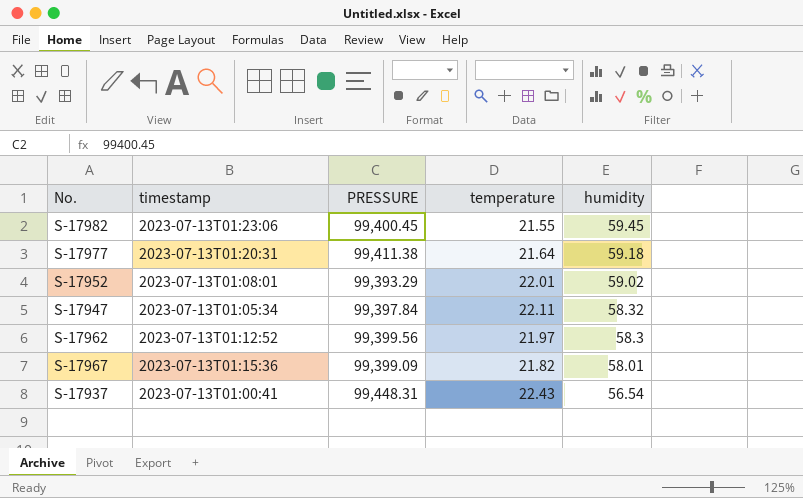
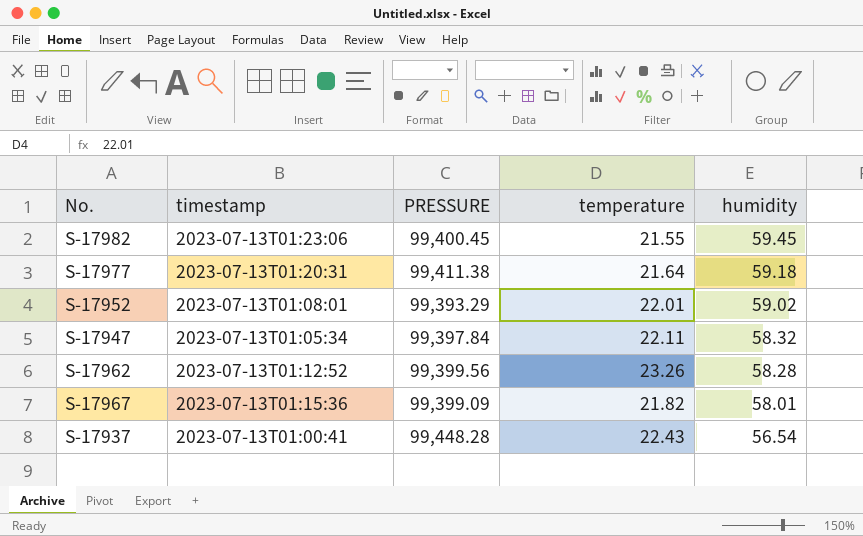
S-17962 | temperature: 21.97 -> 23.26
S-17962 | humidity: 58.3 -> 58.28
S-17937 | PRESSURE: 99,448.31 -> 99,448.28

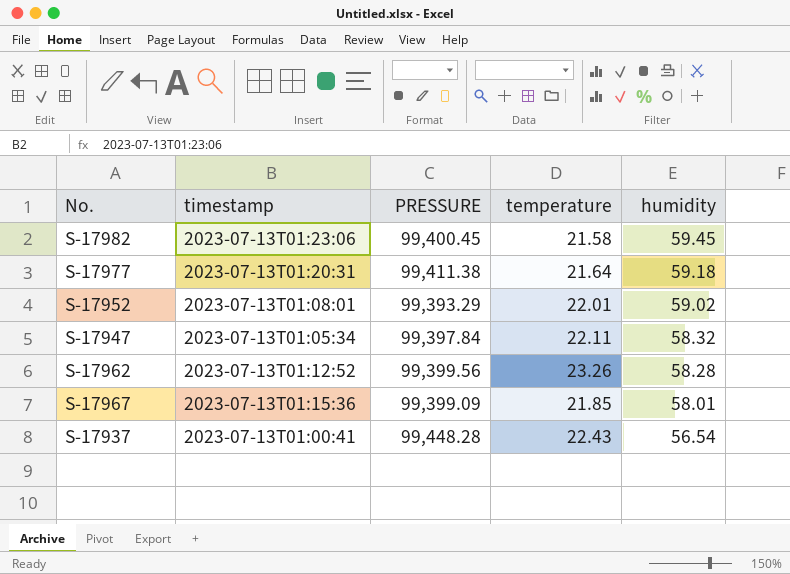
S-17982 | temperature: 21.55 -> 21.58
S-17967 | temperature: 21.82 -> 21.85

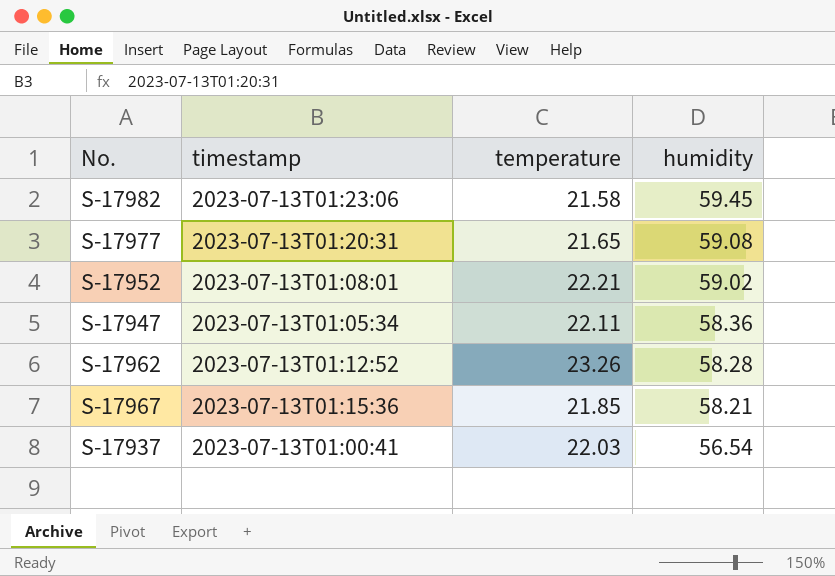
column PRESSURE | position: 3 -> none
S-17977 | temperature: 21.64 -> 21.65
S-17977 | humidity: 59.18 -> 59.08
S-17952 | temperature: 22.01 -> 22.21
S-17947 | humidity: 58.32 -> 58.36
S-17967 | humidity: 58.01 -> 58.21
S-17937 | temperature: 22.43 -> 22.03

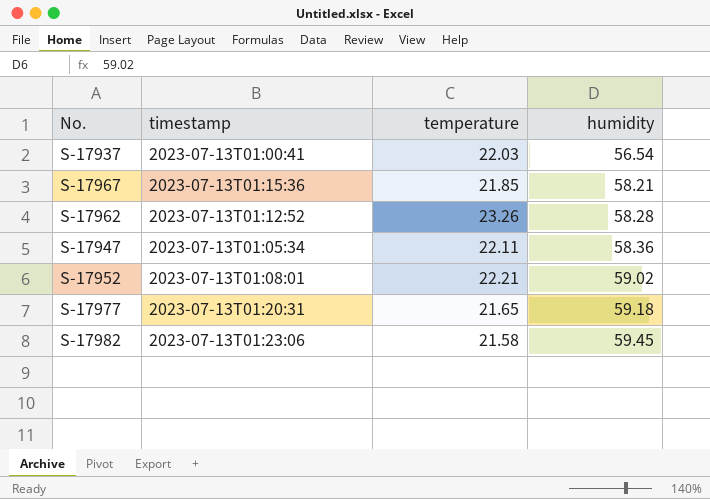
row order: humidity descending -> humidity ascending
S-17977 | humidity: 59.08 -> 59.18

